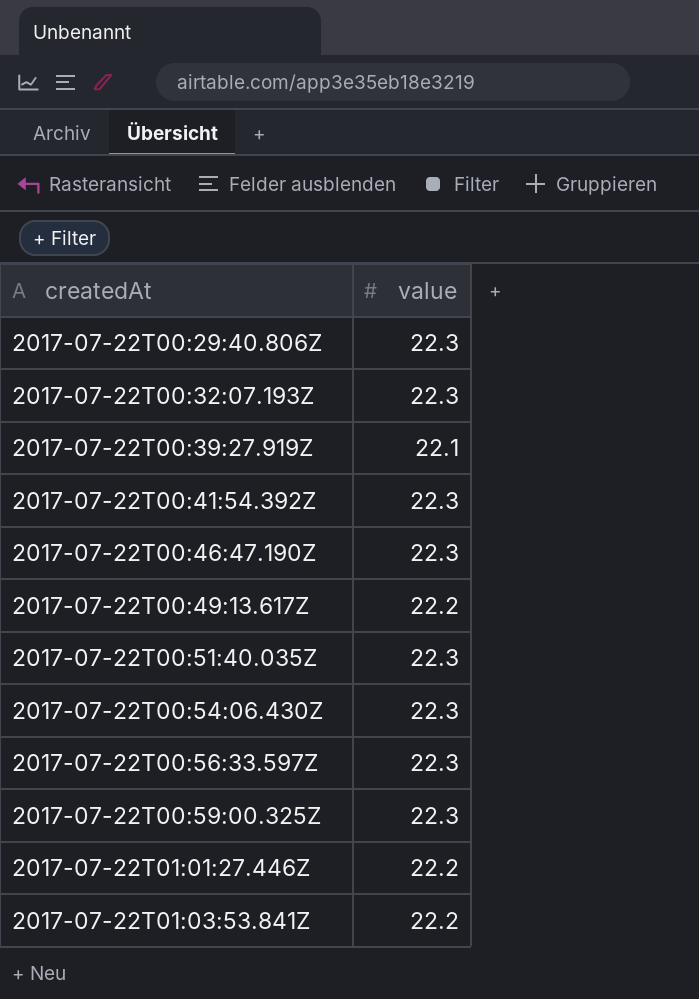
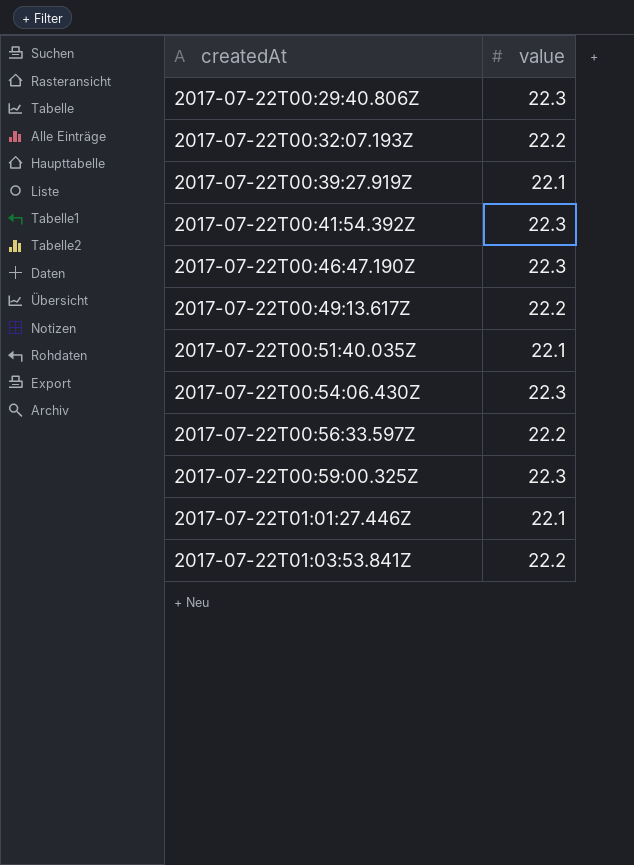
2017-07-22T00:32:07.193Z | value: 22.3 -> 22.2
2017-07-22T00:51:40.035Z | value: 22.3 -> 22.1
2017-07-22T00:56:33.597Z | value: 22.3 -> 22.2
2017-07-22T01:01:27.446Z | value: 22.2 -> 22.1

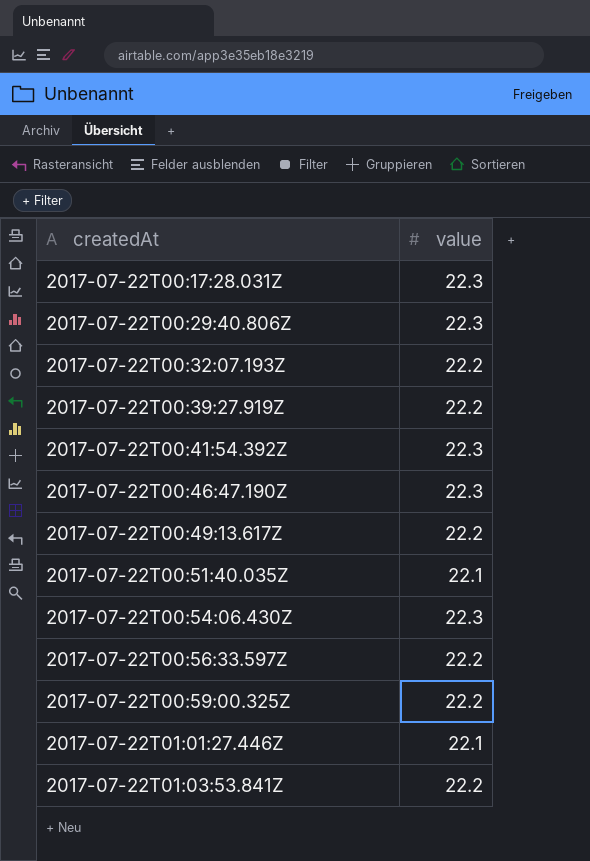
row 2017-07-22T00:17:28.031Z: none -> 22.3
2017-07-22T00:39:27.919Z | value: 22.1 -> 22.2
2017-07-22T00:59:00.325Z | value: 22.3 -> 22.2

